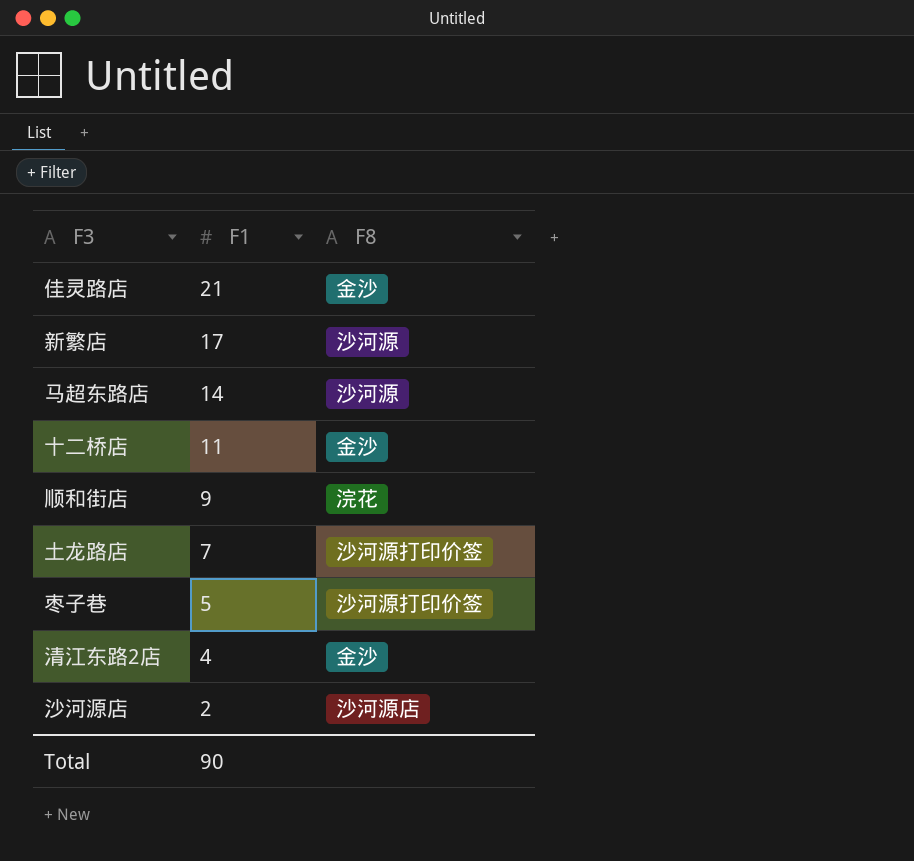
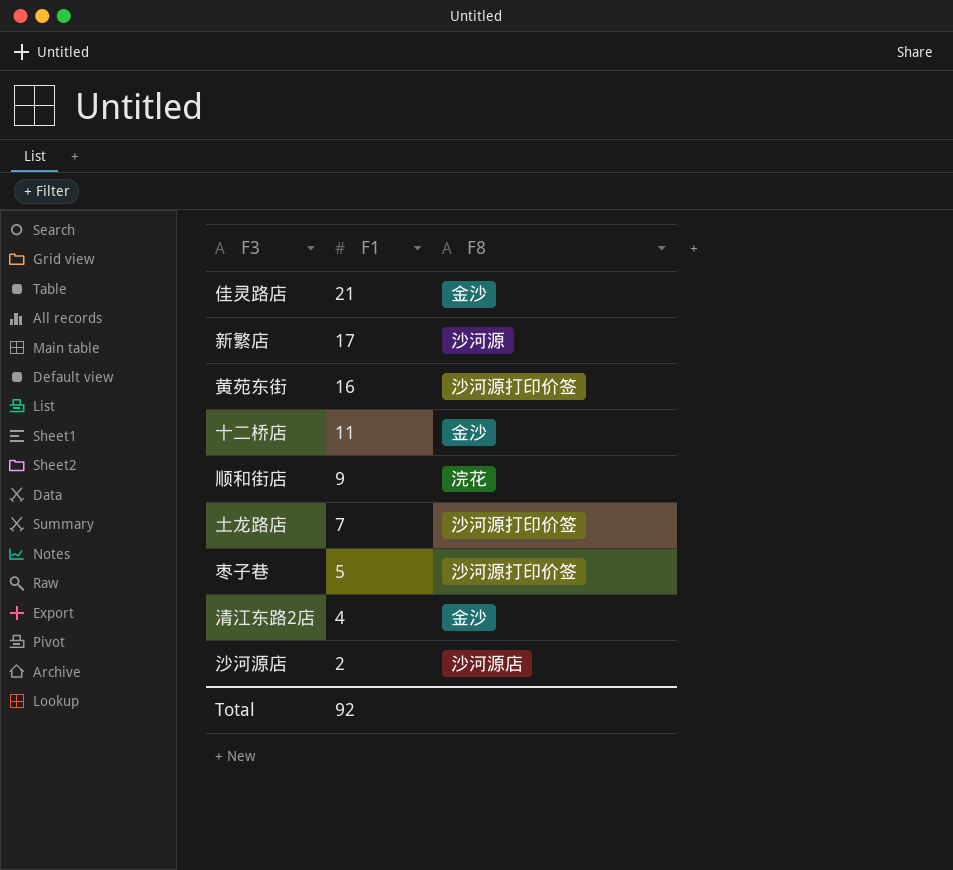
row 马超东路店: 14 | 沙河源 -> none
row 黄苑东街: none -> 16 | 沙河源打印价签
Total | F1: 90 -> 92

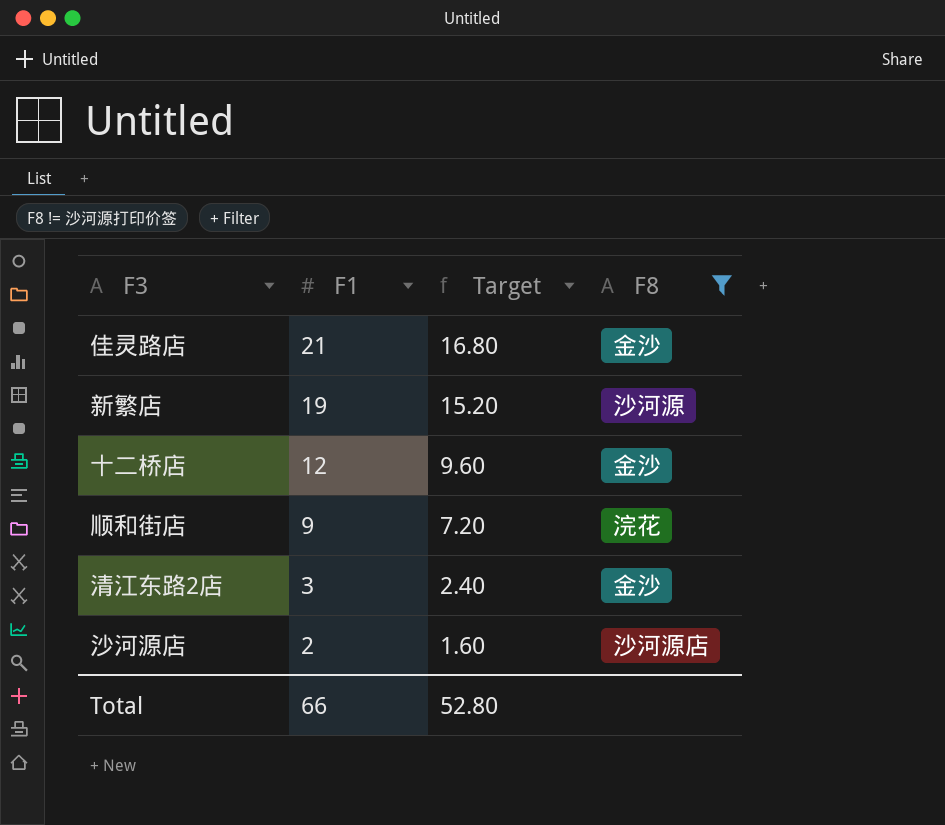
filter: none -> F8 != 沙河源打印价签
column Target | formula: none -> [F1] * 0.8
新繁店 | F1: 17 -> 19
十二桥店 | F1: 11 -> 12
清江东路2店 | F1: 4 -> 3
Total | F1: 92 -> 66

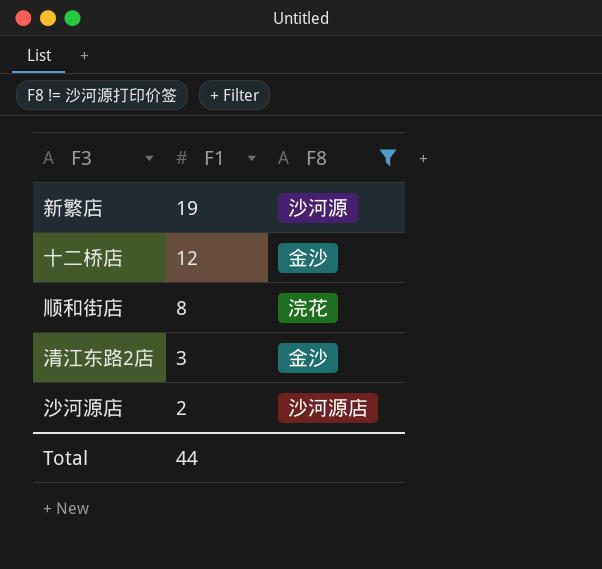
column Target | formula: [F1] * 0.8 -> none
row 佳灵路店: 21 | 16.80 | 金沙 -> none
顺和街店 | F1: 9 -> 8
Total | F1: 66 -> 44

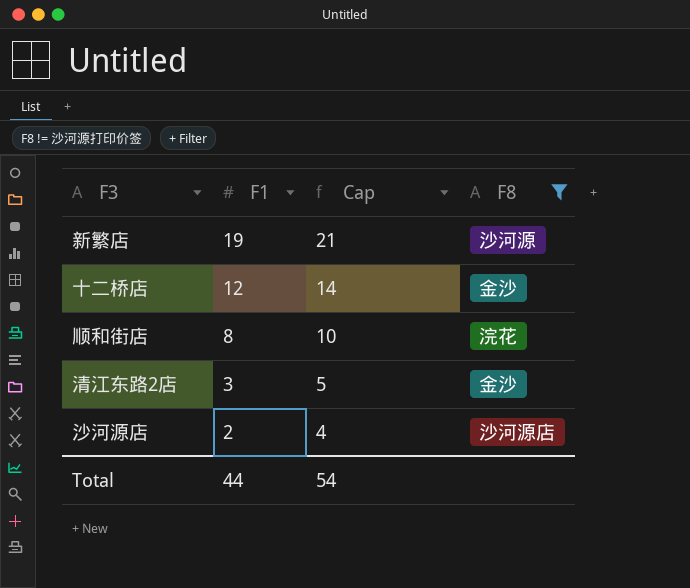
column Cap | formula: none -> [F1] + 2

